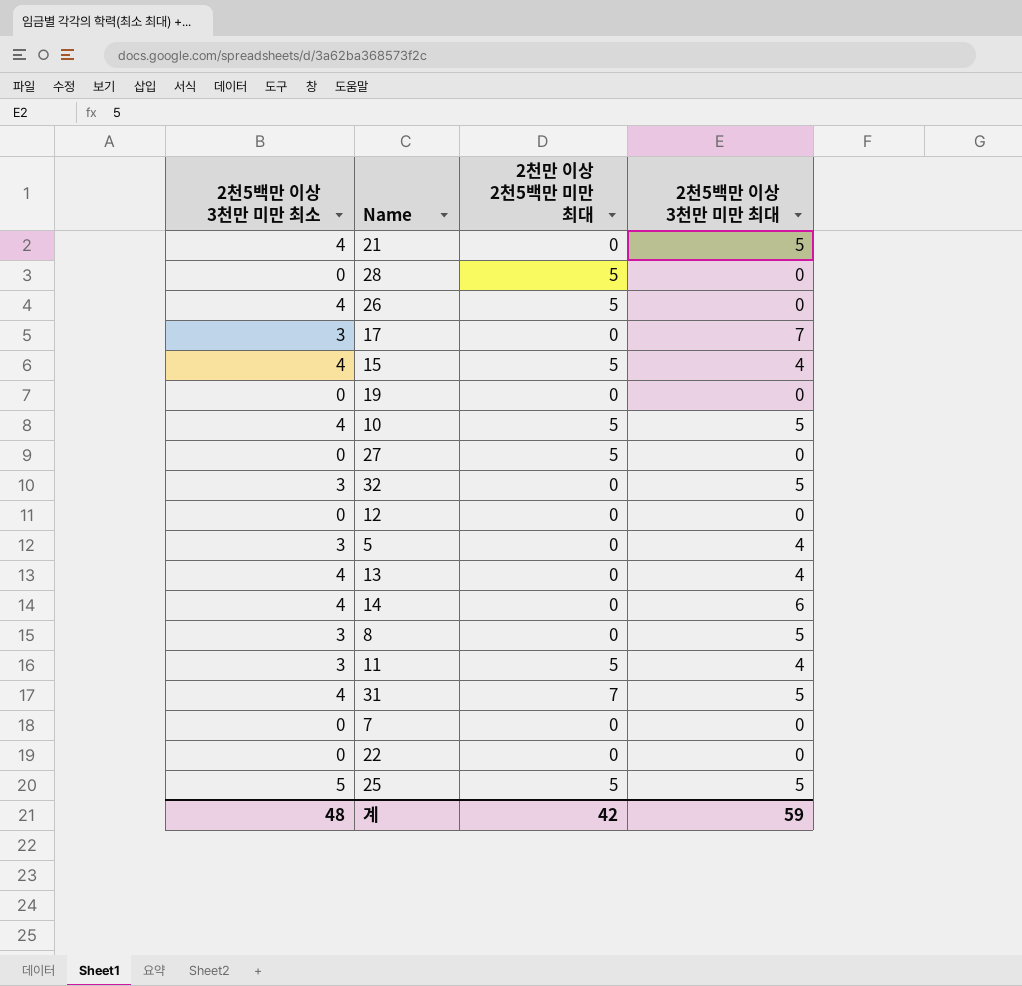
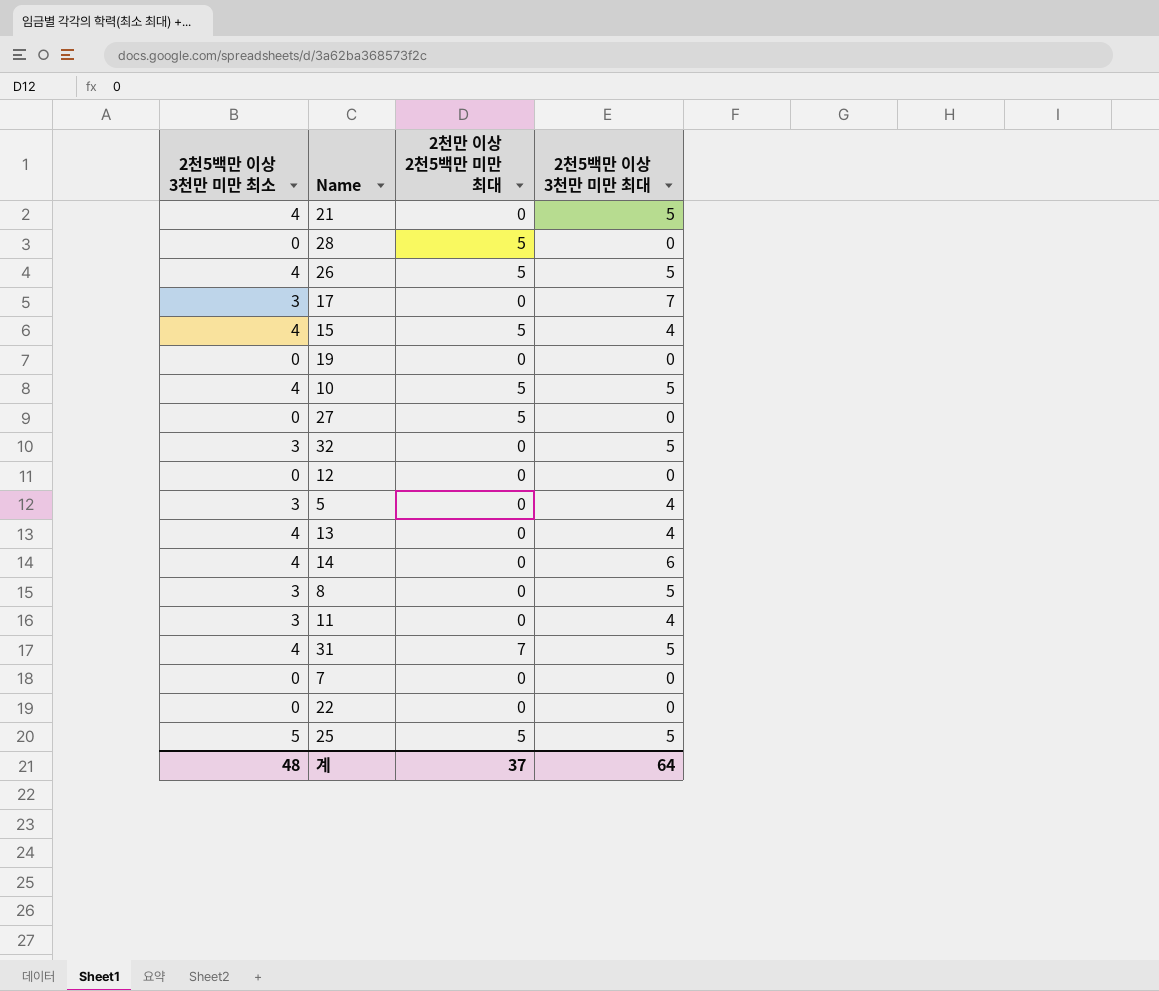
26 | 2천5백만 이상 3천만 미만 최대: 0 -> 5
11 | 2천만 이상 2천5백만 미만 최대: 5 -> 0
계 | 2천만 이상 2천5백만 미만 최대: 42 -> 37
계 | 2천5백만 이상 3천만 미만 최대: 59 -> 64

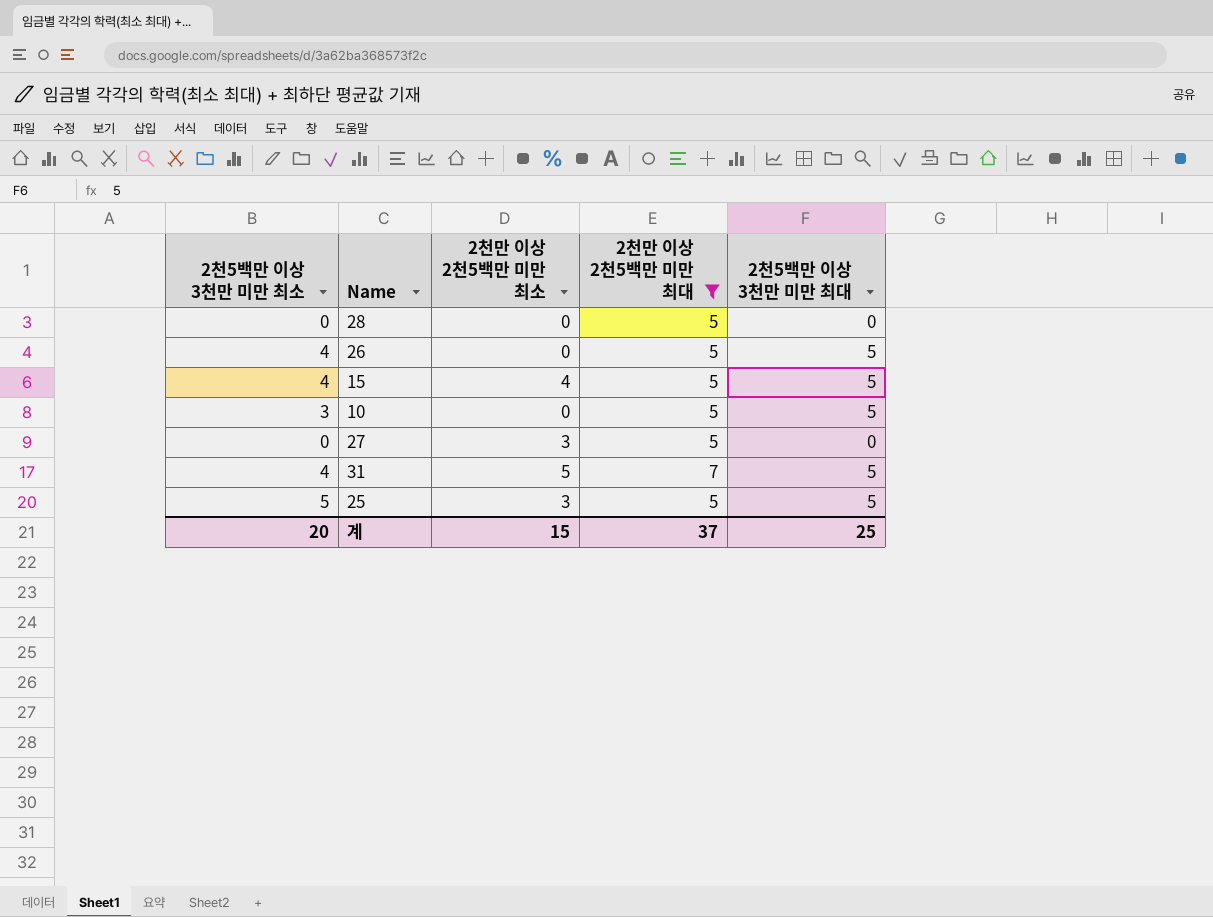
filter: none -> 2천만 이상 2천5백만 미만 최대 != 0
column 2천만 이상 2천5백만 미만 최소 | position: none -> 3
15 | 2천5백만 이상 3천만 미만 최대: 4 -> 5
10 | 2천5백만 이상 3천만 미만 최소: 4 -> 3
계 | 2천5백만 이상 3천만 미만 최소: 48 -> 20
계 | 2천5백만 이상 3천만 미만 최대: 64 -> 25

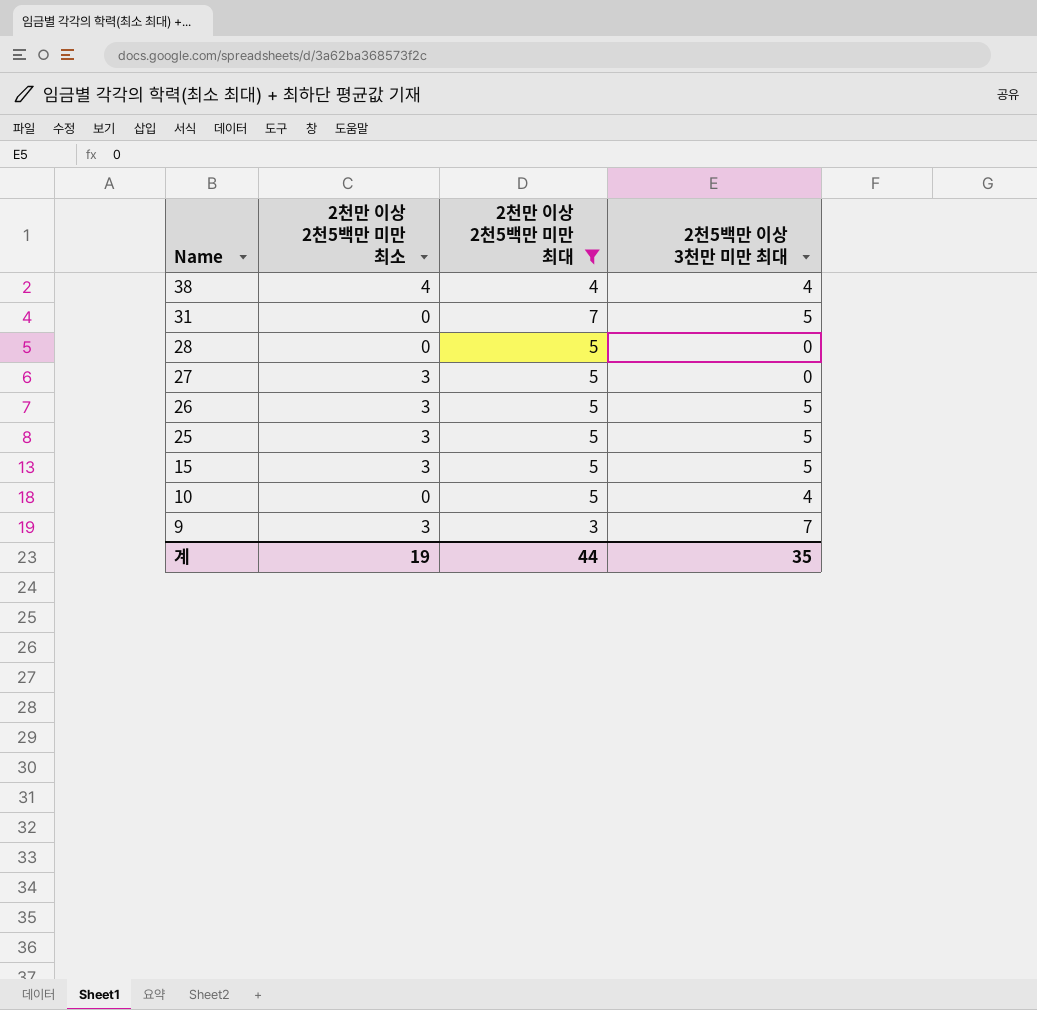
row order: none -> Name descending
column 2천5백만 이상 3천만 미만 최소 | position: 1 -> none
row 38: none -> 4 | 4 | 4
31 | 2천만 이상 2천5백만 미만 최소: 5 -> 0
26 | 2천만 이상 2천5백만 미만 최소: 0 -> 3
15 | 2천만 이상 2천5백만 미만 최소: 4 -> 3
10 | 2천5백만 이상 3천만 미만 최대: 5 -> 4
row 9: none -> 3 | 3 | 7
계 | 2천만 이상 2천5백만 미만 최소: 15 -> 19
계 | 2천만 이상 2천5백만 미만 최대: 37 -> 44
계 | 2천5백만 이상 3천만 미만 최대: 25 -> 35

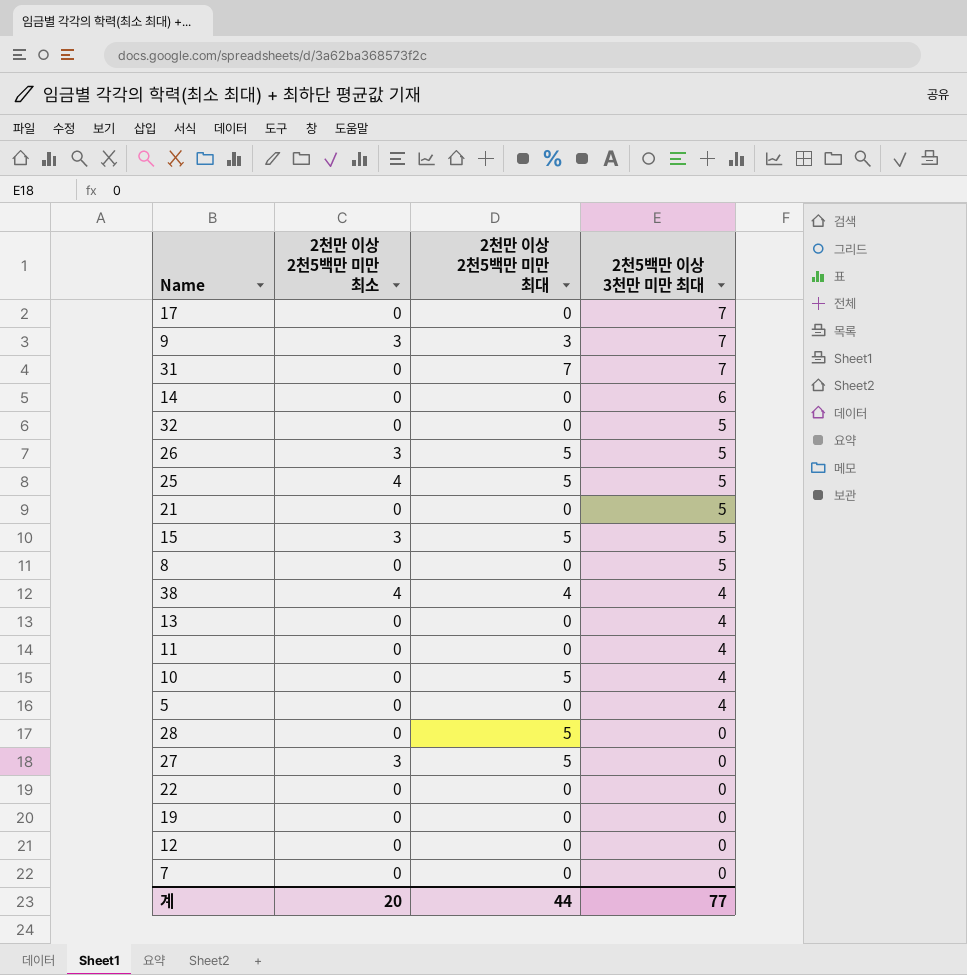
filter: 2천만 이상 2천5백만 미만 최대 != 0 -> none
row order: Name descending -> 2천5백만 이상 3천만 미만 최대 descending
31 | 2천5백만 이상 3천만 미만 최대: 5 -> 7
25 | 2천만 이상 2천5백만 미만 최소: 3 -> 4
계 | 2천만 이상 2천5백만 미만 최소: 19 -> 20
계 | 2천5백만 이상 3천만 미만 최대: 35 -> 77

